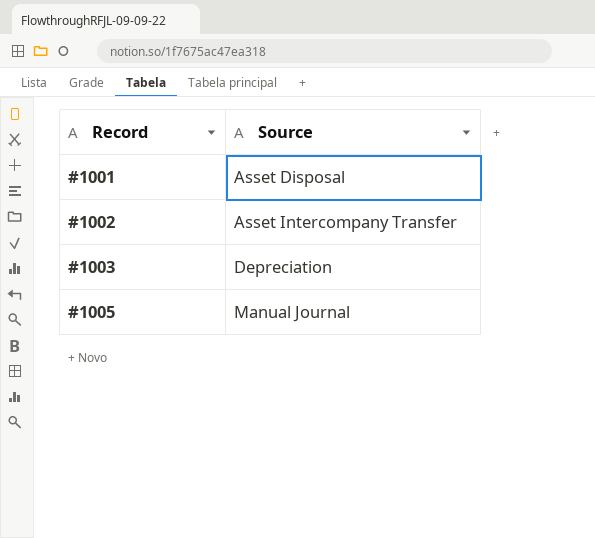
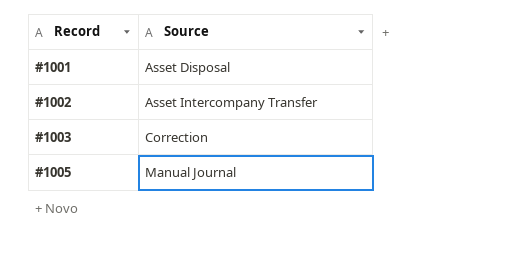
#1003 | Source: Depreciation -> Correction

